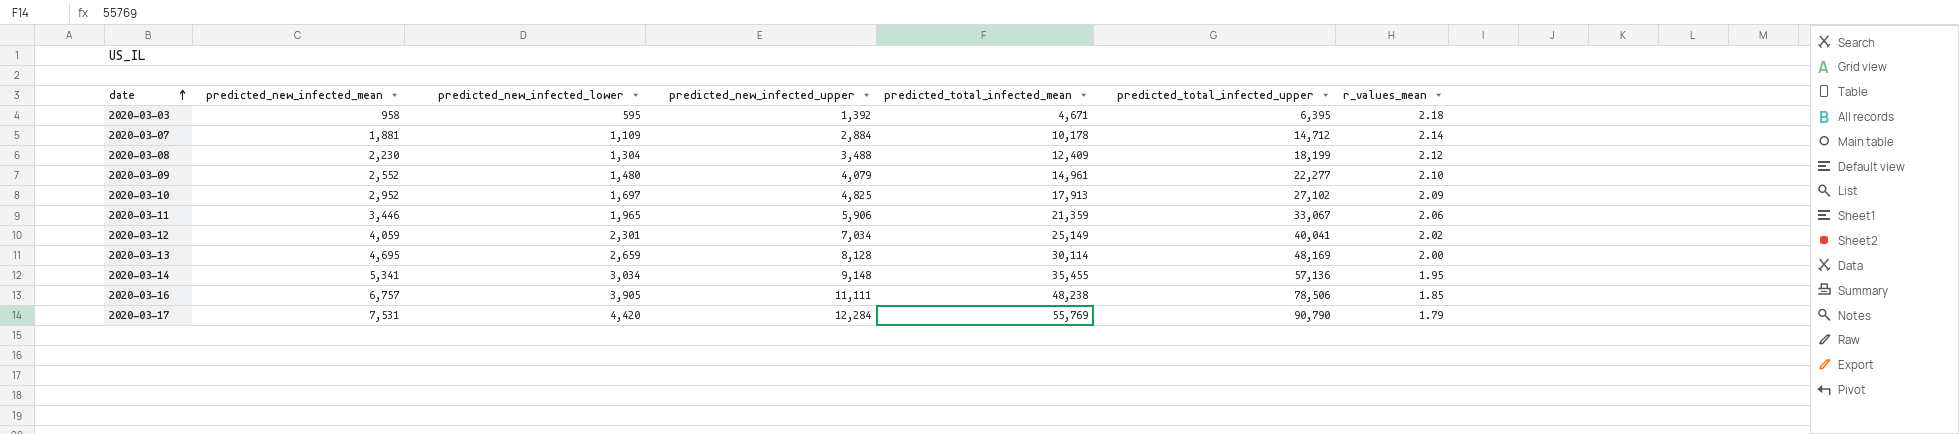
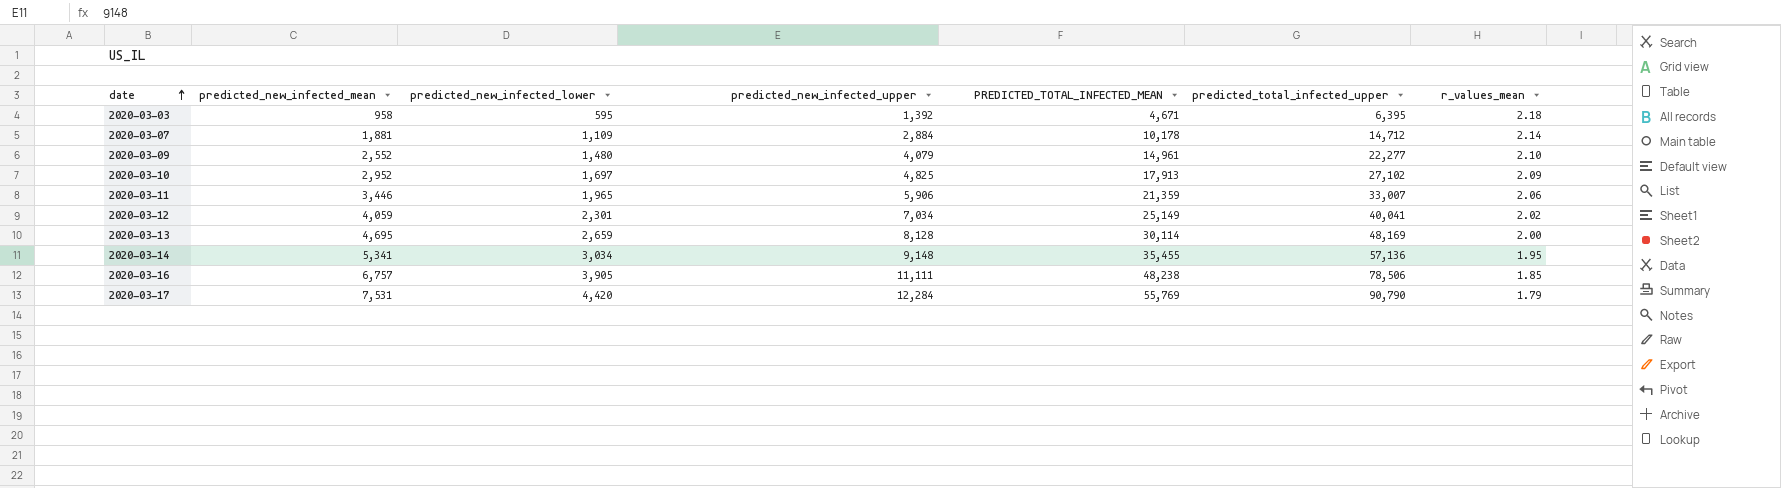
column name: predicted_total_infected_mean -> PREDICTED_TOTAL_INFECTED_MEAN
row 2020-03-08: 2,230 | 1,304 | 3,488 | 12,409 | 18,199 | 2.12 -> none
2020-03-11 | predicted_total_infected_upper: 33,067 -> 33,007

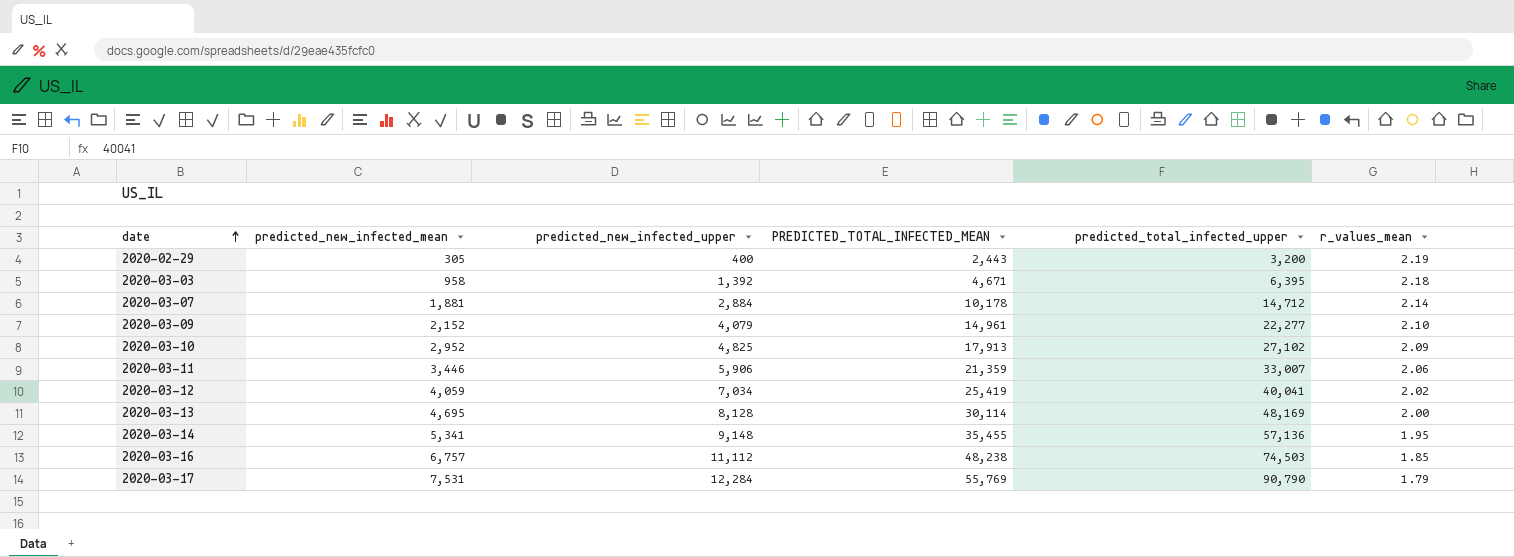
column predicted_new_infected_lower | position: 3 -> none
row 2020-02-29: none -> 305 | 400 | 2,443 | 3,200 | 2.19
2020-03-09 | predicted_new_infected_mean: 2,552 -> 2,152
2020-03-12 | PREDICTED_TOTAL_INFECTED_MEAN: 25,149 -> 25,419
2020-03-16 | predicted_new_infected_upper: 11,111 -> 11,112
2020-03-16 | predicted_total_infected_upper: 78,506 -> 74,503

